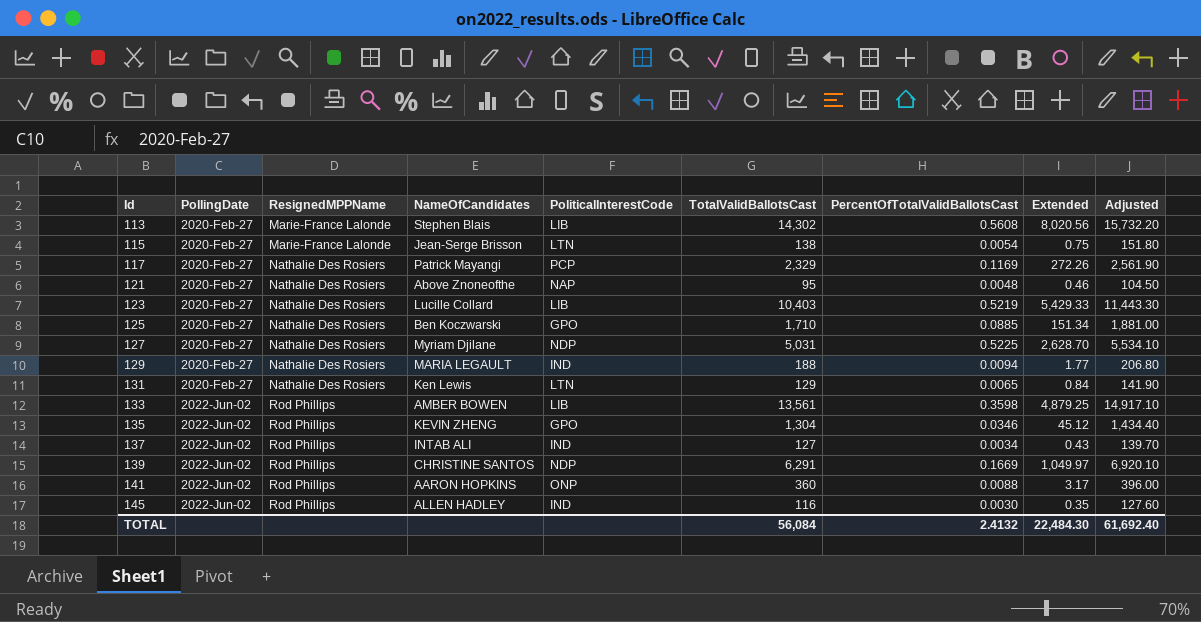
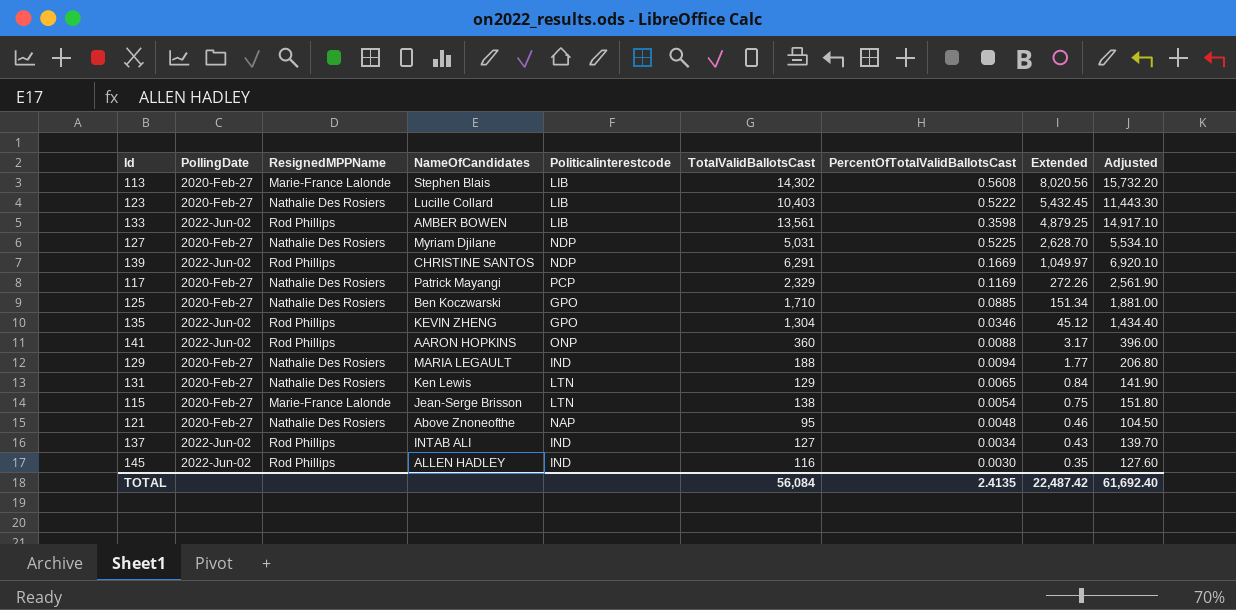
row order: Id ascending -> Extended descending
column name: PoliticalInterestCode -> Politicalinterestcode
123 | PercentOfTotalValidBallotsCast: 0.5219 -> 0.5222
123 | Extended: 5,429.33 -> 5,432.45
TOTAL | PercentOfTotalValidBallotsCast: 2.4132 -> 2.4135
TOTAL | Extended: 22,484.30 -> 22,487.42

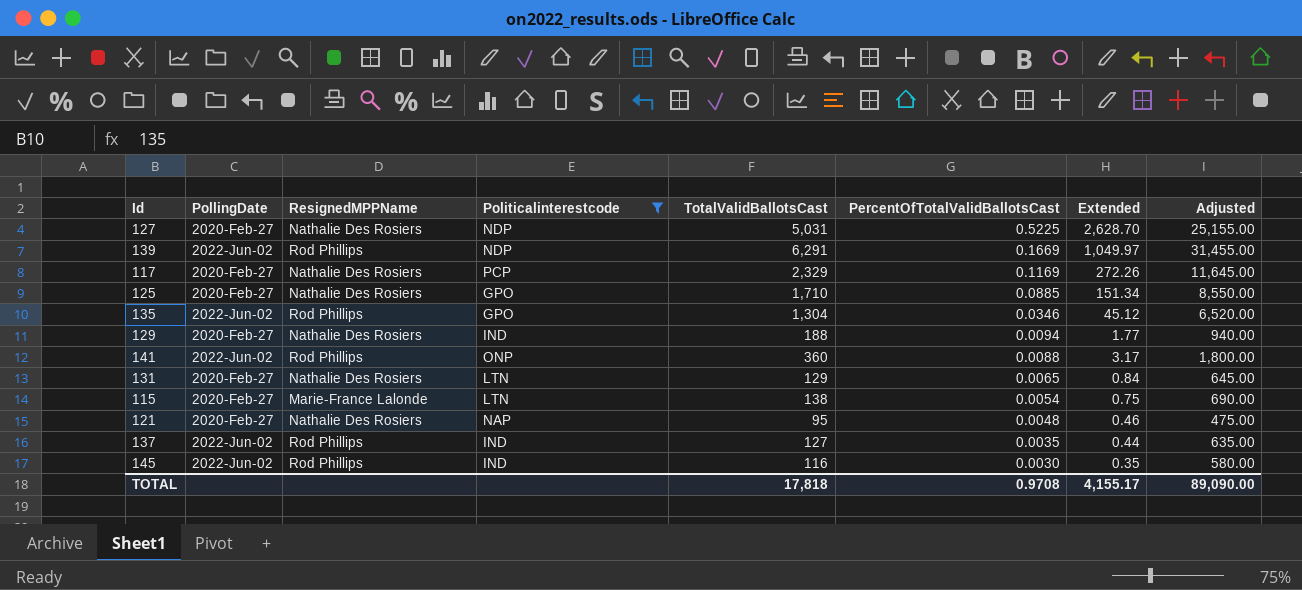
filter: none -> Politicalinterestcode != LIB
row order: Extended descending -> PercentOfTotalValidBallotsCast descending
column NameOfCandidates | position: 4 -> none
column Adjusted | formula: [TotalValidBallotsCast] * 1.1 -> [TotalValidBallotsCast] * 5
137 | PercentOfTotalValidBallotsCast: 0.0034 -> 0.0035
137 | Extended: 0.43 -> 0.44
TOTAL | TotalValidBallotsCast: 56,084 -> 17,818
TOTAL | PercentOfTotalValidBallotsCast: 2.4135 -> 0.9708
TOTAL | Extended: 22,487.42 -> 4,155.17
TOTAL | Adjusted: 61,692.40 -> 89,090.00

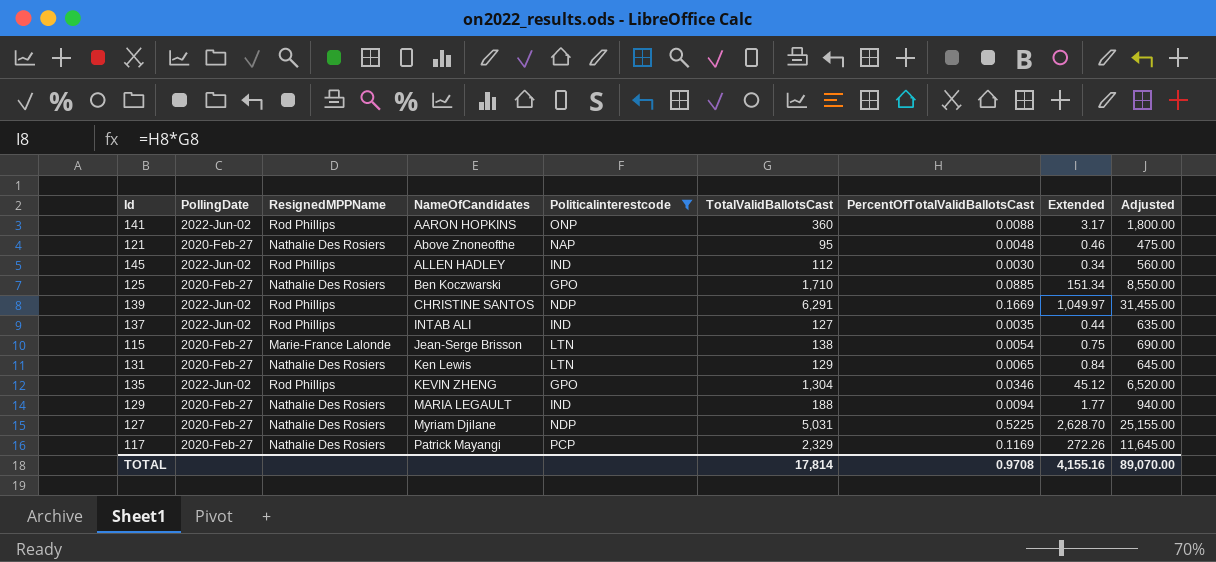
row order: PercentOfTotalValidBallotsCast descending -> NameOfCandidates ascending
column NameOfCandidates | position: none -> 4
145 | TotalValidBallotsCast: 116 -> 112
145 | Extended: 0.35 -> 0.34
145 | Adjusted: 580.00 -> 560.00
TOTAL | TotalValidBallotsCast: 17,818 -> 17,814
TOTAL | Extended: 4,155.17 -> 4,155.16
TOTAL | Adjusted: 89,090.00 -> 89,070.00

